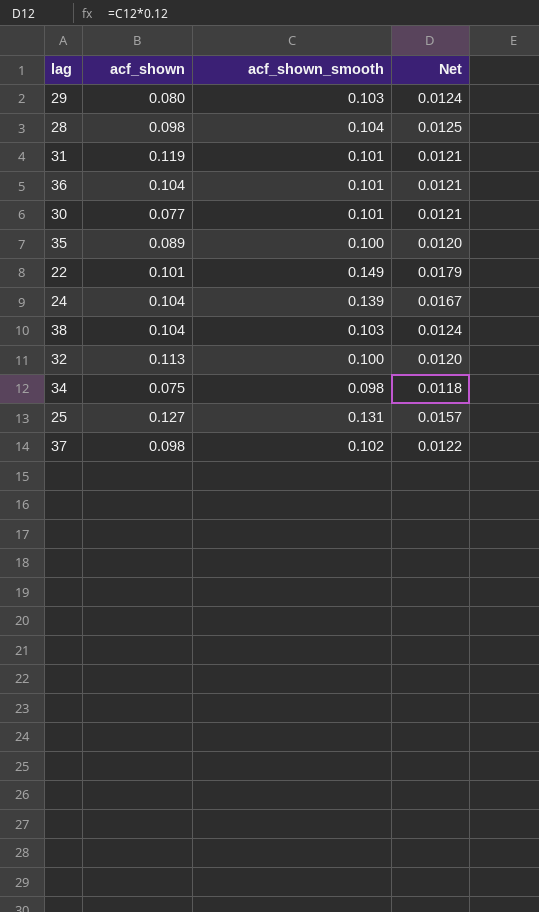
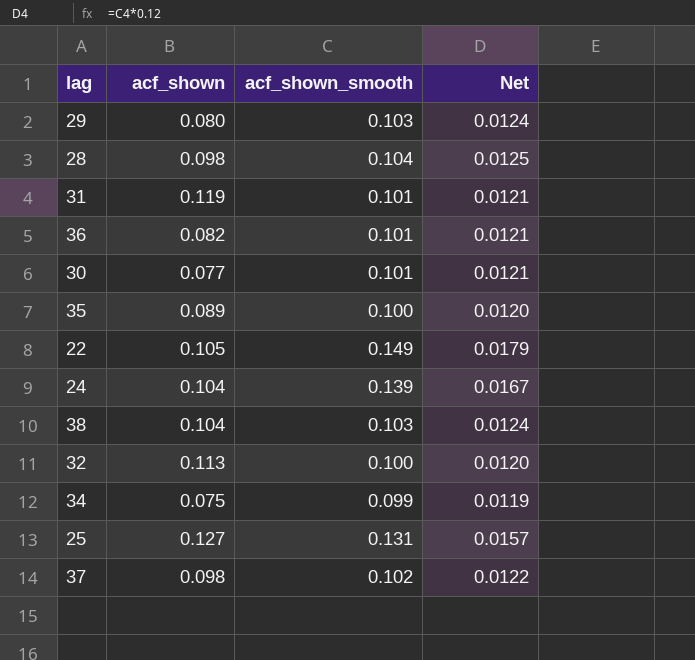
36 | acf_shown: 0.104 -> 0.082
22 | acf_shown: 0.101 -> 0.105
34 | acf_shown_smooth: 0.098 -> 0.099
34 | Net: 0.0118 -> 0.0119

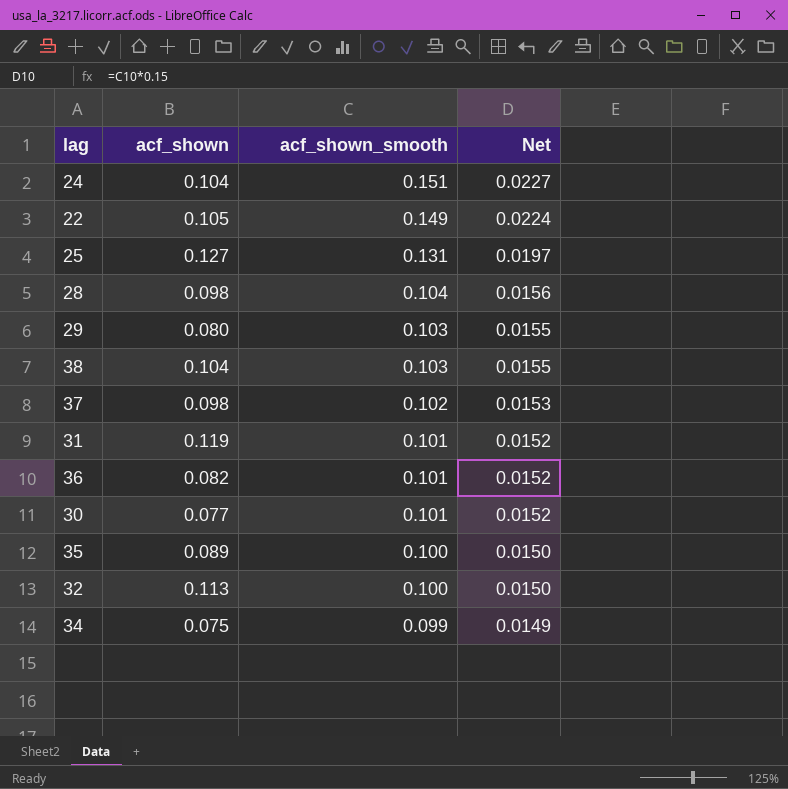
row order: none -> acf_shown_smooth descending
column Net | formula: [acf_shown_smooth] * 0.12 -> [acf_shown_smooth] * 0.15
24 | acf_shown_smooth: 0.139 -> 0.151

